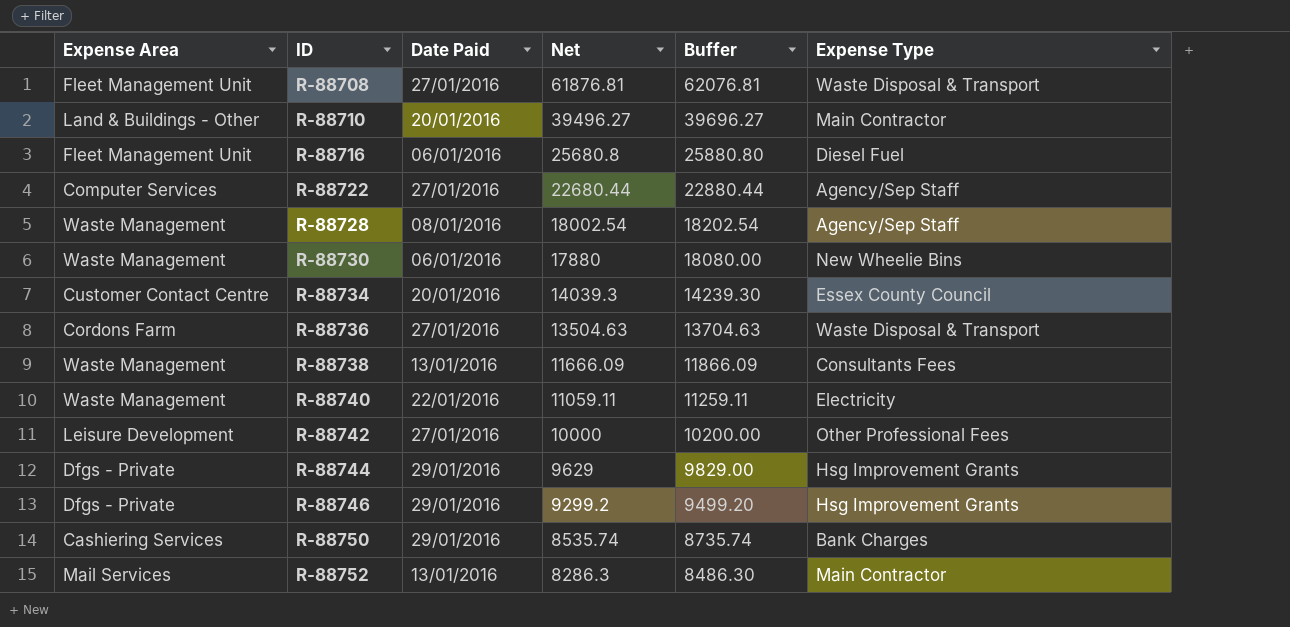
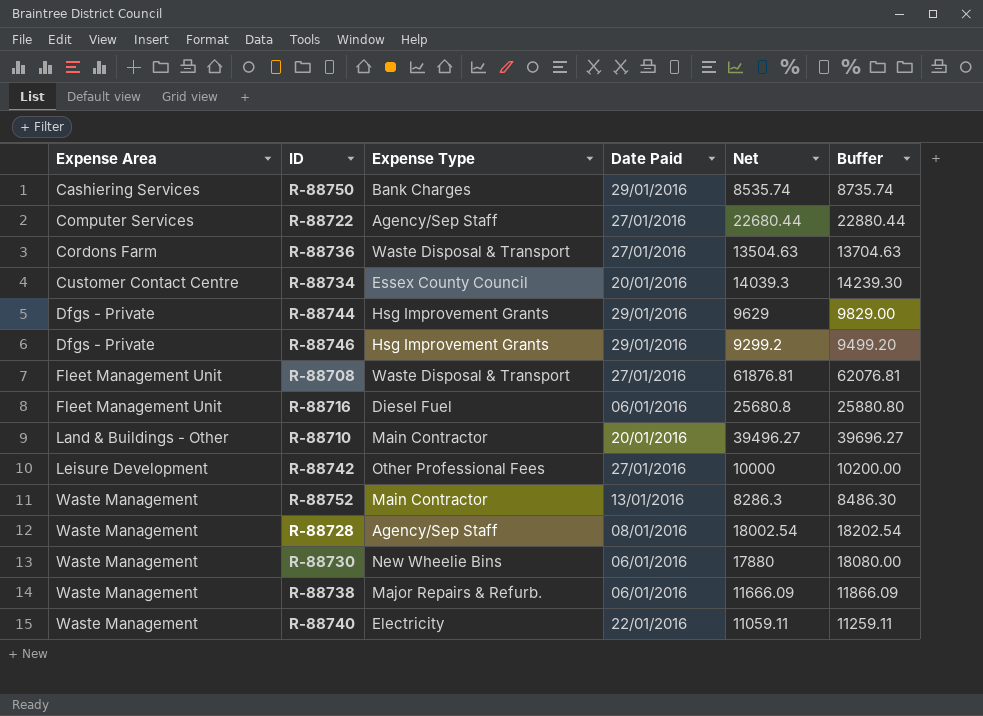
row order: ID ascending -> Expense Area ascending
column Expense Type | position: 6 -> 3
R-88752 | Expense Area: Mail Services -> Waste Management
R-88738 | Expense Type: Consultants Fees -> Major Repairs & Refurb.
R-88738 | Date Paid: 13/01/2016 -> 06/01/2016

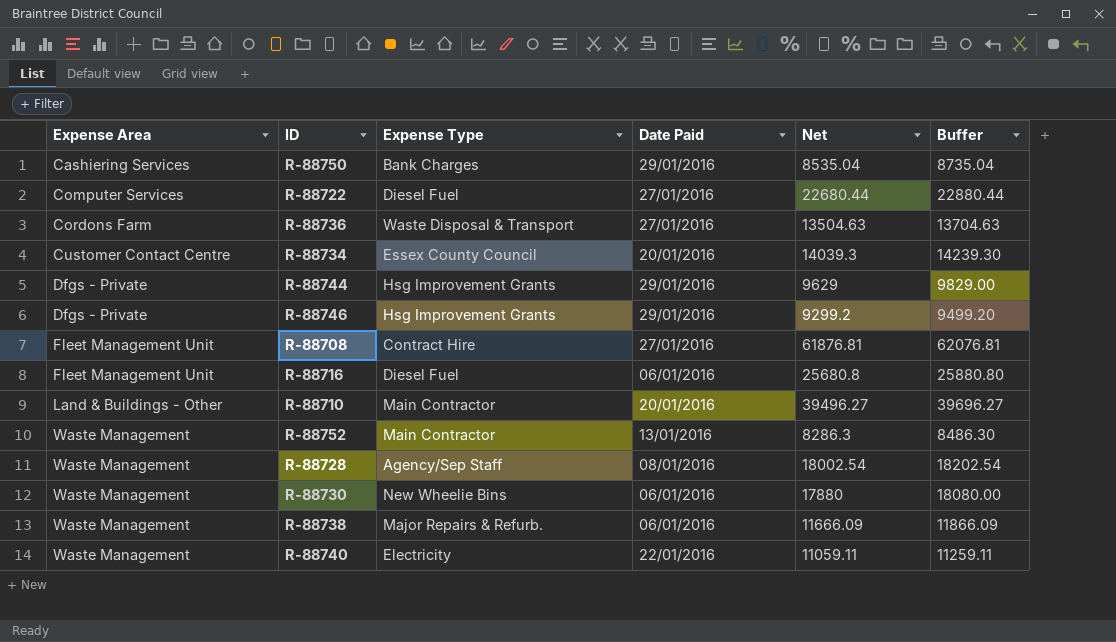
row R-88742: Leisure Development | Other Professional Fees | 27/01/2016 | 10000 | 10200.00 -> none
R-88750 | Net: 8535.74 -> 8535.04
R-88750 | Buffer: 8735.74 -> 8735.04
R-88722 | Expense Type: Agency/Sep Staff -> Diesel Fuel
R-88708 | Expense Type: Waste Disposal & Transport -> Contract Hire

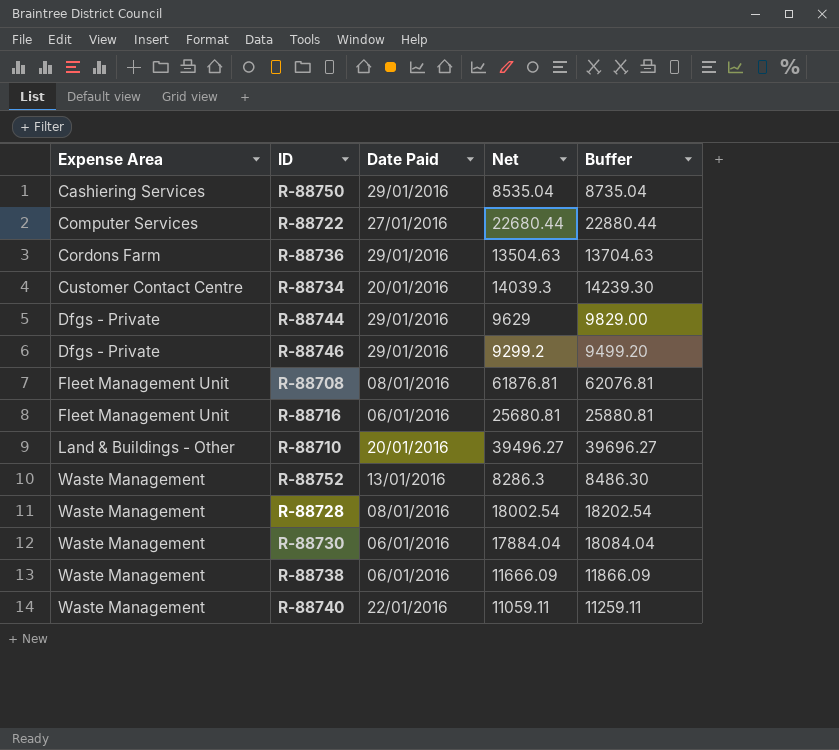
column Expense Type | position: 3 -> none
R-88736 | Date Paid: 27/01/2016 -> 29/01/2016
R-88708 | Date Paid: 27/01/2016 -> 08/01/2016
R-88716 | Net: 25680.8 -> 25680.81
R-88716 | Buffer: 25880.80 -> 25880.81
R-88730 | Net: 17880 -> 17884.04
R-88730 | Buffer: 18080.00 -> 18084.04

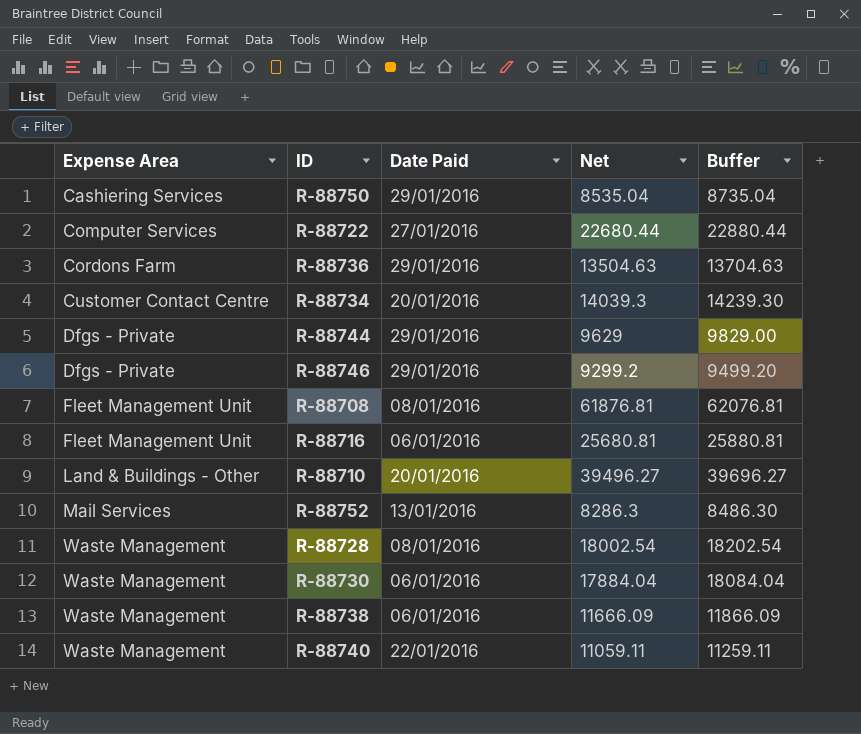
R-88752 | Expense Area: Waste Management -> Mail Services

